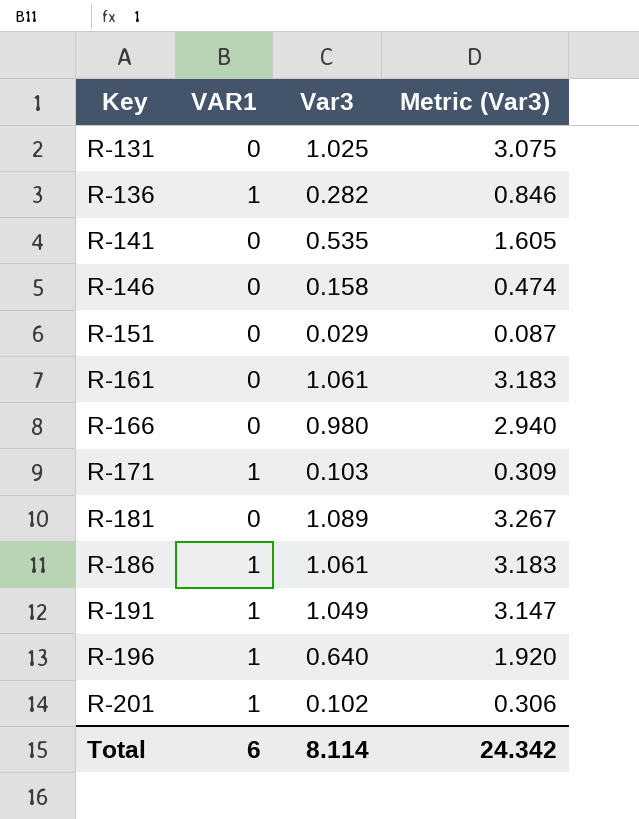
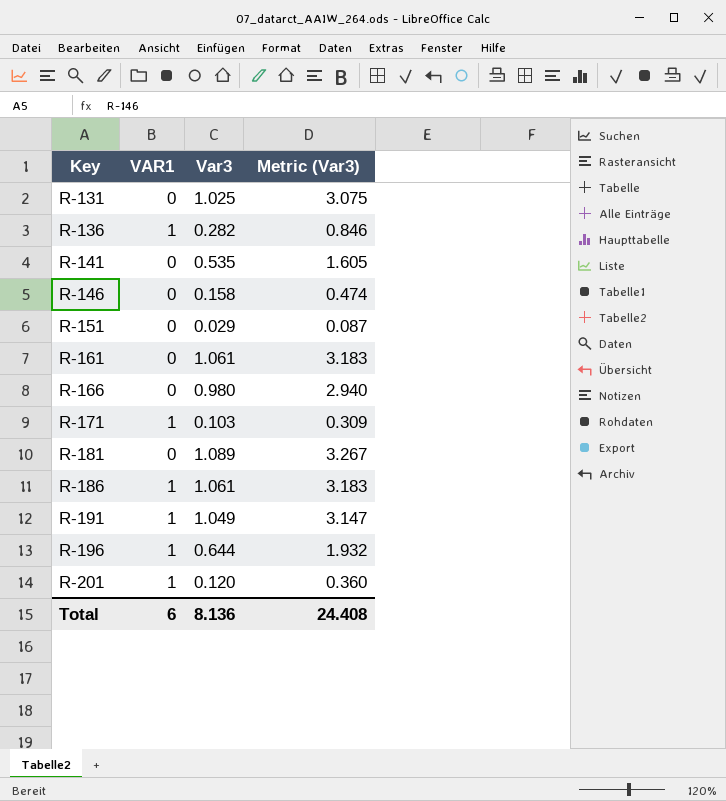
R-196 | Var3: 0.640 -> 0.644
R-196 | Metric (Var3): 1.920 -> 1.932
R-201 | Var3: 0.102 -> 0.120
R-201 | Metric (Var3): 0.306 -> 0.360
Total | Var3: 8.114 -> 8.136
Total | Metric (Var3): 24.342 -> 24.408

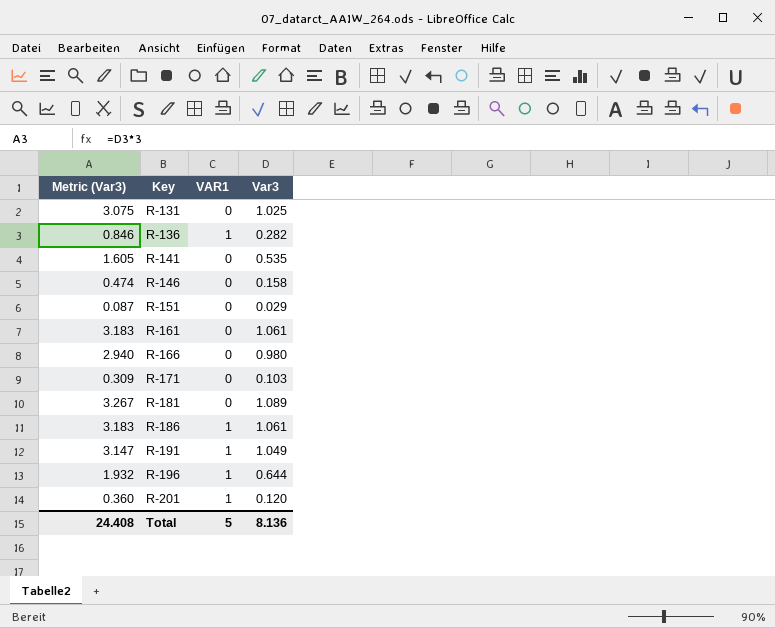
column Metric (Var3) | position: 4 -> 1
R-171 | VAR1: 1 -> 0
Total | VAR1: 6 -> 5

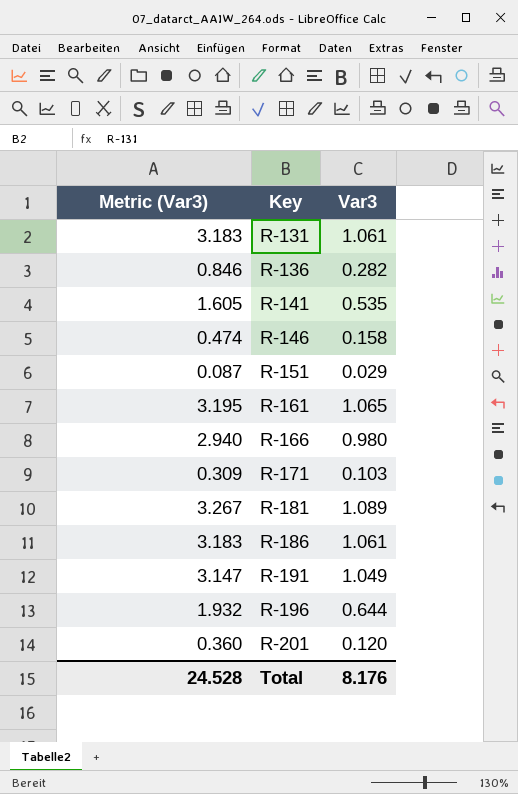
column VAR1 | position: 3 -> none
R-131 | Metric (Var3): 3.075 -> 3.183
R-131 | Var3: 1.025 -> 1.061
R-161 | Metric (Var3): 3.183 -> 3.195
R-161 | Var3: 1.061 -> 1.065
Total | Metric (Var3): 24.408 -> 24.528
Total | Var3: 8.136 -> 8.176

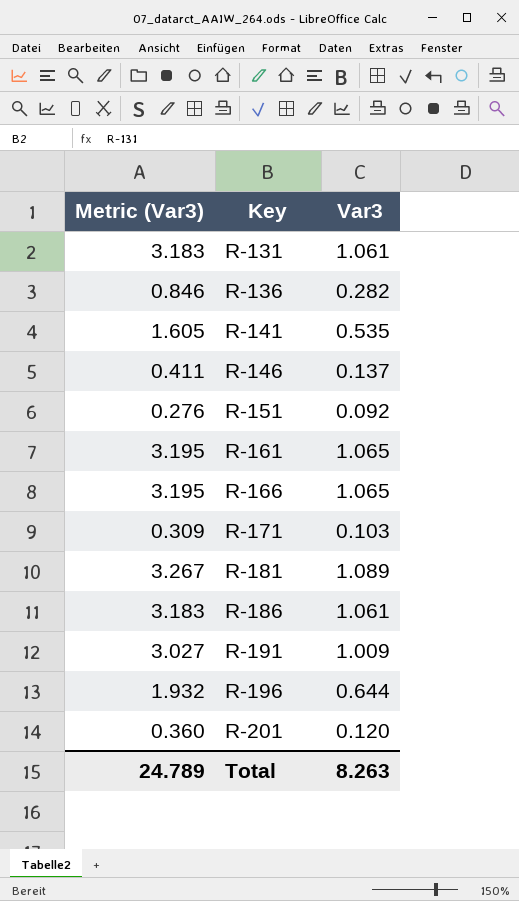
R-146 | Metric (Var3): 0.474 -> 0.411
R-146 | Var3: 0.158 -> 0.137
R-151 | Metric (Var3): 0.087 -> 0.276
R-151 | Var3: 0.029 -> 0.092
R-166 | Metric (Var3): 2.940 -> 3.195
R-166 | Var3: 0.980 -> 1.065
R-191 | Metric (Var3): 3.147 -> 3.027
R-191 | Var3: 1.049 -> 1.009
Total | Metric (Var3): 24.528 -> 24.789
Total | Var3: 8.176 -> 8.263

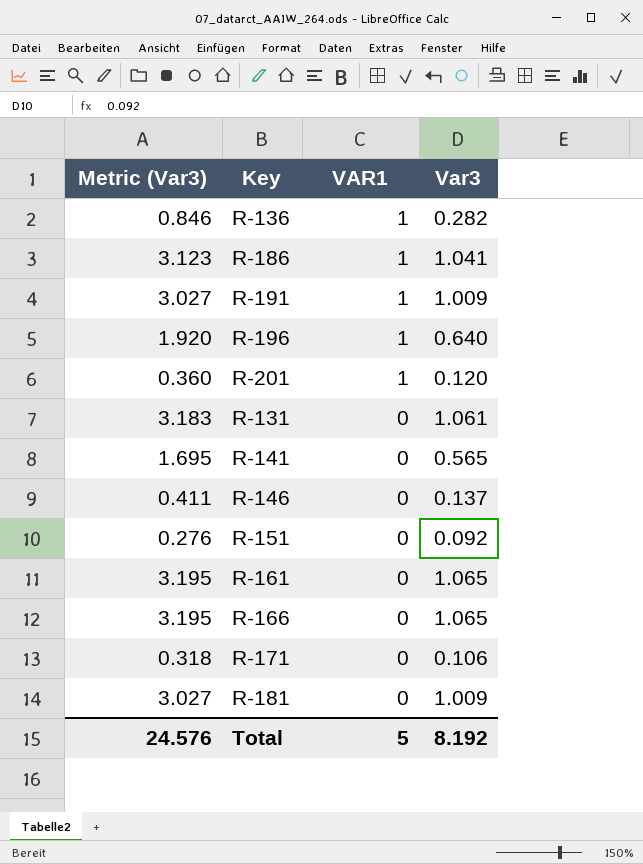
row order: Key ascending -> VAR1 descending
column VAR1 | position: none -> 3
R-186 | Metric (Var3): 3.183 -> 3.123
R-186 | Var3: 1.061 -> 1.041
R-196 | Metric (Var3): 1.932 -> 1.920
R-196 | Var3: 0.644 -> 0.640
R-141 | Metric (Var3): 1.605 -> 1.695
R-141 | Var3: 0.535 -> 0.565
R-171 | Metric (Var3): 0.309 -> 0.318
R-171 | Var3: 0.103 -> 0.106
R-181 | Metric (Var3): 3.267 -> 3.027
R-181 | Var3: 1.089 -> 1.009
Total | Metric (Var3): 24.789 -> 24.576
Total | Var3: 8.263 -> 8.192

